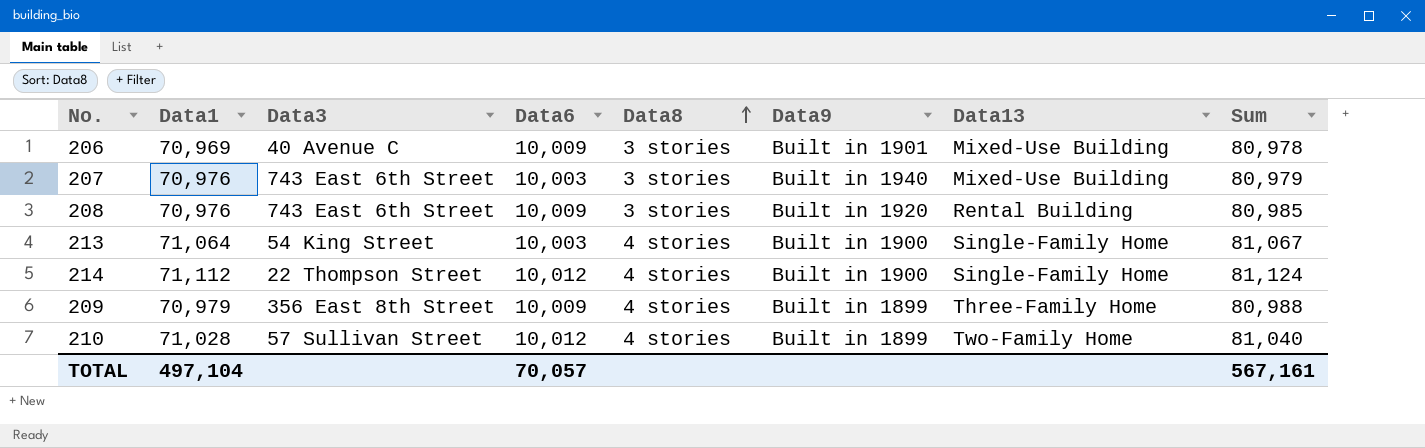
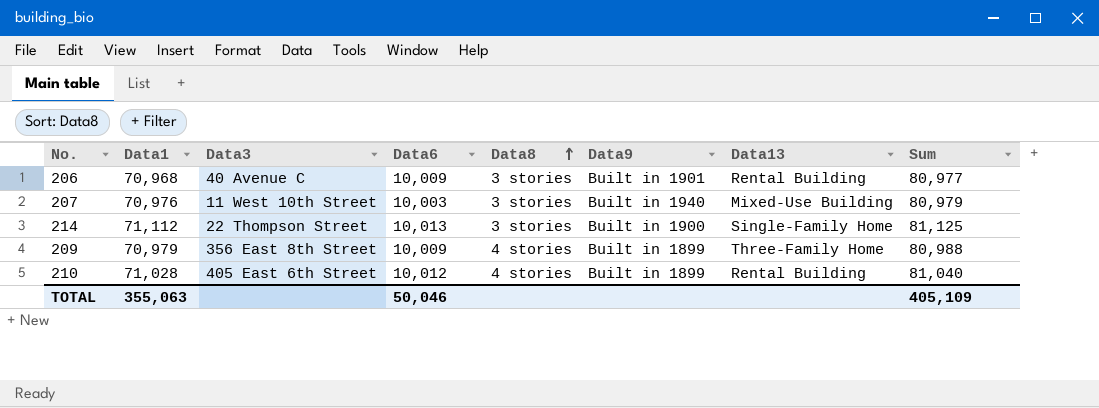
row 208: 70,976 | 743 East 6th Street | 10,009 | 3 stories | Built in 1920 | Rental Building | 80,985 -> none
row 213: 71,064 | 54 King Street | 10,003 | 4 stories | Built in 1900 | Single-Family Home | 81,067 -> none
206 | Data1: 70,969 -> 70,968
206 | Data13: Mixed-Use Building -> Rental Building
206 | Sum: 80,978 -> 80,977
207 | Data3: 743 East 6th Street -> 11 West 10th Street
214 | Data6: 10,012 -> 10,013
214 | Data8: 4 stories -> 3 stories
214 | Sum: 81,124 -> 81,125
210 | Data3: 57 Sullivan Street -> 405 East 6th Street
210 | Data13: Two-Family Home -> Rental Building
TOTAL | Data1: 497,104 -> 355,063
TOTAL | Data6: 70,057 -> 50,046
TOTAL | Sum: 567,161 -> 405,109

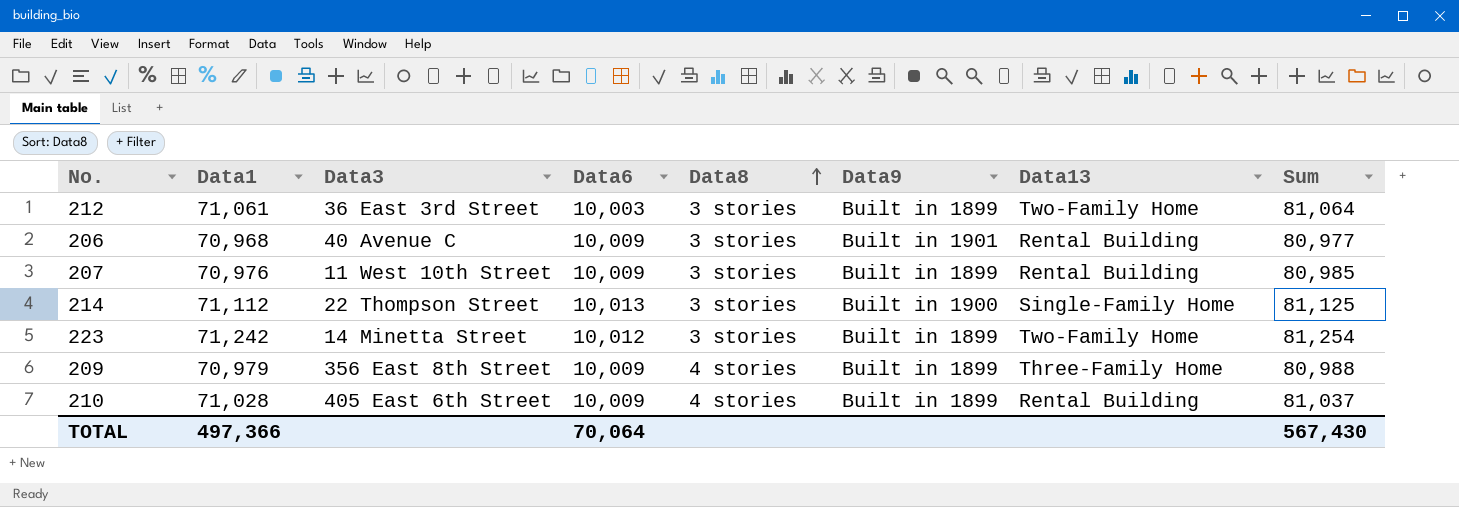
row 212: none -> 71,061 | 36 East 3rd Street | 10,003 | 3 stories | Built in 1899 | Two-Family Home | 81,064
207 | Data6: 10,003 -> 10,009
207 | Data9: Built in 1940 -> Built in 1899
207 | Data13: Mixed-Use Building -> Rental Building
207 | Sum: 80,979 -> 80,985
row 223: none -> 71,242 | 14 Minetta Street | 10,012 | 3 stories | Built in 1899 | Two-Family Home | 81,254
210 | Data6: 10,012 -> 10,009
210 | Sum: 81,040 -> 81,037
TOTAL | Data1: 355,063 -> 497,366
TOTAL | Data6: 50,046 -> 70,064
TOTAL | Sum: 405,109 -> 567,430

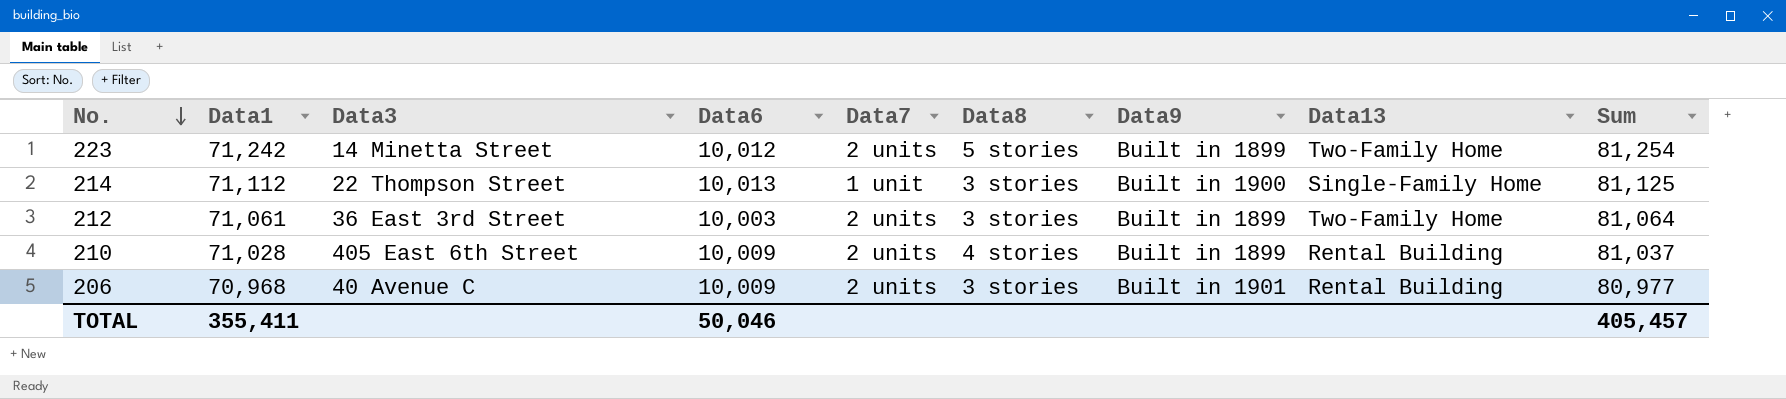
row order: Data8 ascending -> No. descending
column Data7 | position: none -> 5
row 207: 70,976 | 11 West 10th Street | 10,009 | 3 stories | Built in 1899 | Rental Building | 80,985 -> none
row 209: 70,979 | 356 East 8th Street | 10,009 | 4 stories | Built in 1899 | Three-Family Home | 80,988 -> none
223 | Data8: 3 stories -> 5 stories
TOTAL | Data1: 497,366 -> 355,411
TOTAL | Data6: 70,064 -> 50,046
TOTAL | Sum: 567,430 -> 405,457

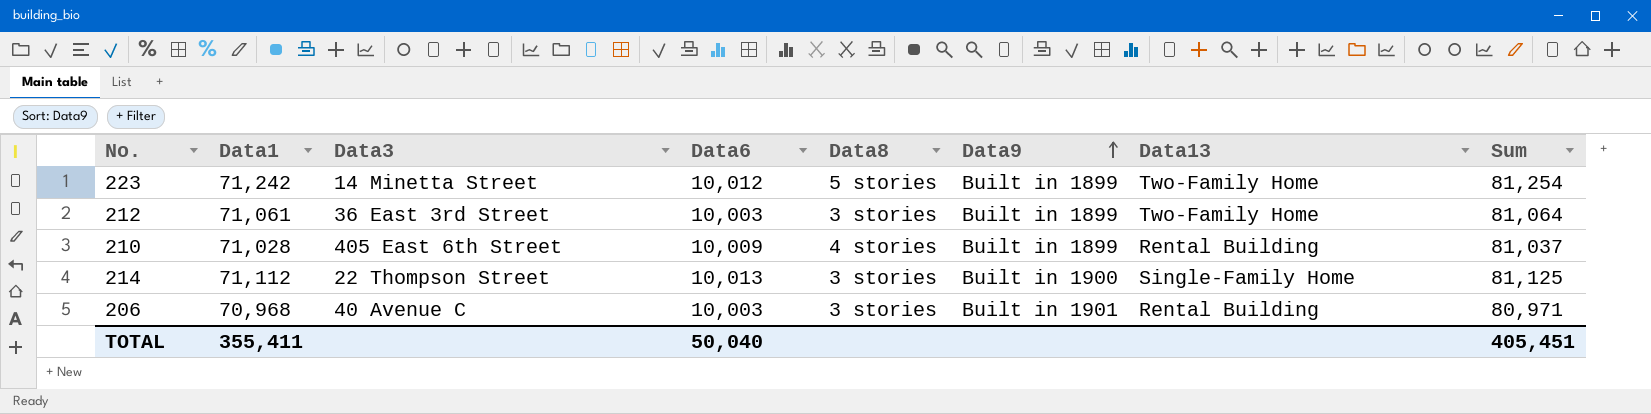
row order: No. descending -> Data9 ascending
column Data7 | position: 5 -> none
206 | Data6: 10,009 -> 10,003
206 | Sum: 80,977 -> 80,971
TOTAL | Data6: 50,046 -> 50,040
TOTAL | Sum: 405,457 -> 405,451

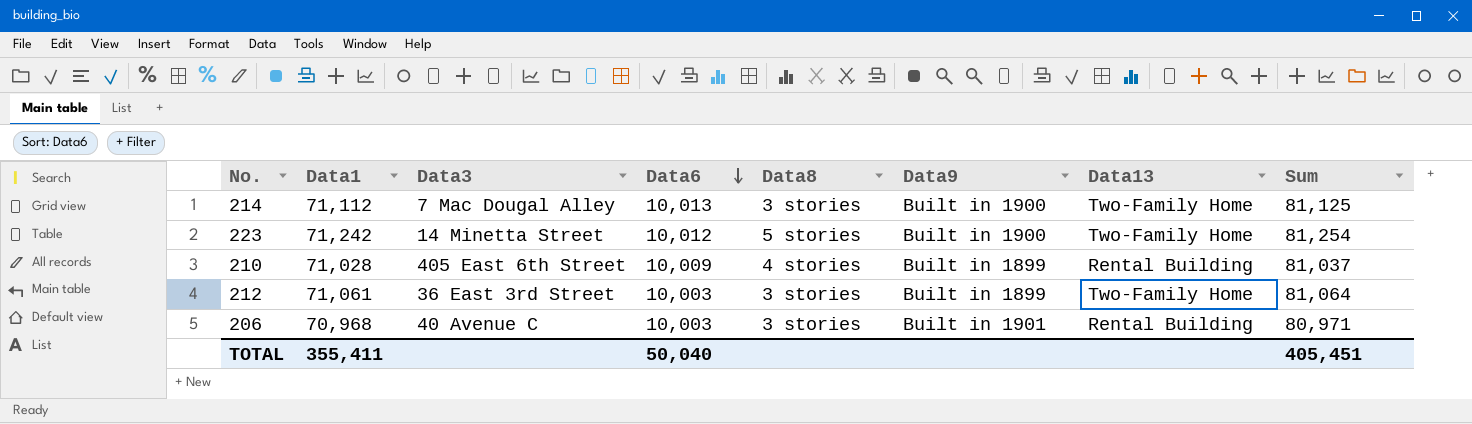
row order: Data9 ascending -> Data6 descending
214 | Data3: 22 Thompson Street -> 7 Mac Dougal Alley
214 | Data13: Single-Family Home -> Two-Family Home
223 | Data9: Built in 1899 -> Built in 1900

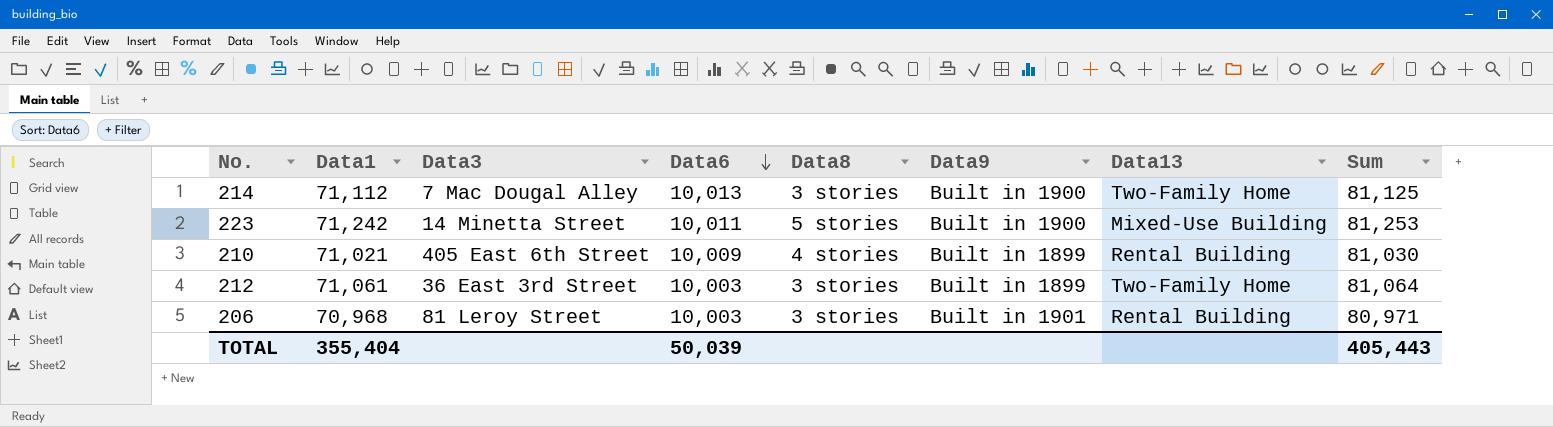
223 | Data6: 10,012 -> 10,011
223 | Data13: Two-Family Home -> Mixed-Use Building
223 | Sum: 81,254 -> 81,253
210 | Data1: 71,028 -> 71,021
210 | Sum: 81,037 -> 81,030
206 | Data3: 40 Avenue C -> 81 Leroy Street
TOTAL | Data1: 355,411 -> 355,404
TOTAL | Data6: 50,040 -> 50,039
TOTAL | Sum: 405,451 -> 405,443

